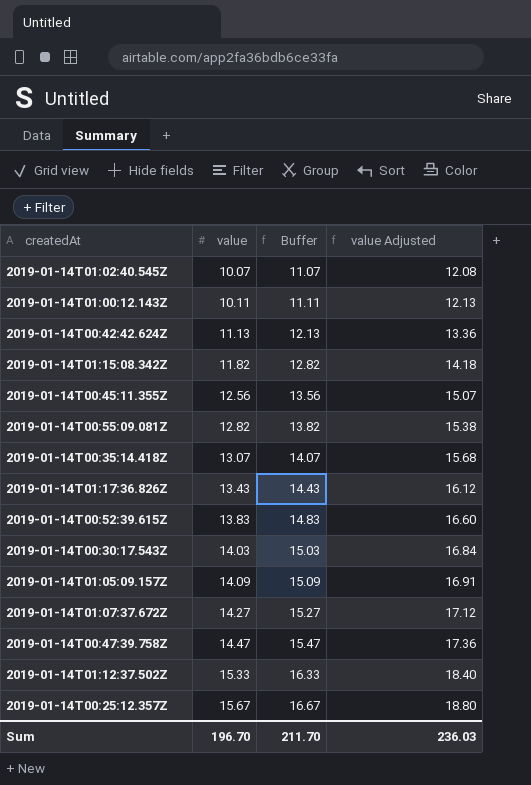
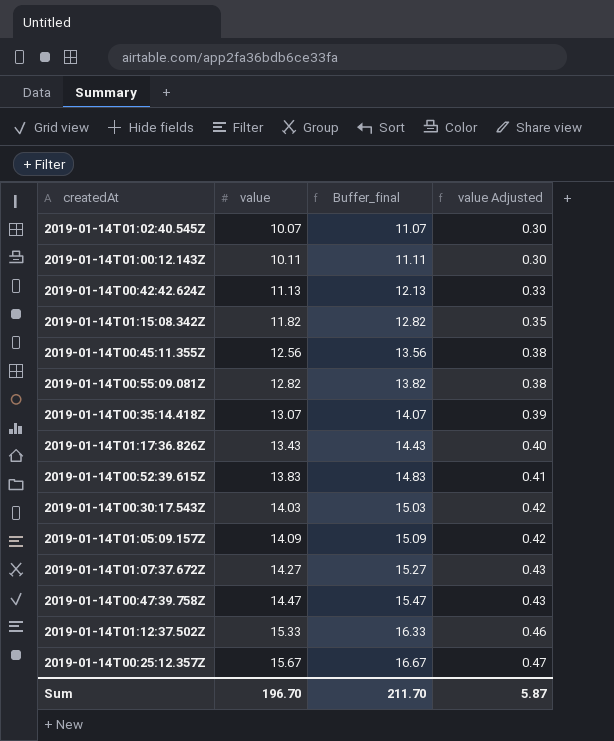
column name: Buffer -> Buffer_final
column value Adjusted | formula: [value] * 1.2 -> [value] * 0.03
Sum | value Adjusted: 236.03 -> 5.87

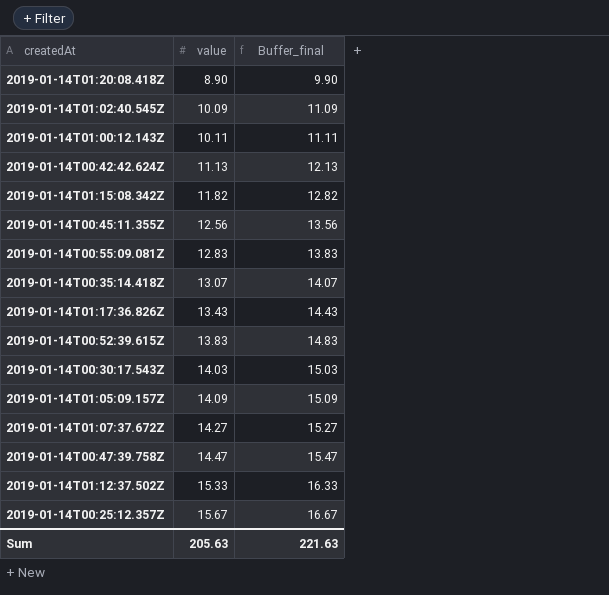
column value Adjusted | formula: [value] * 0.03 -> none
row 2019-01-14T01:20:08.418Z: none -> 8.90 | 9.90
2019-01-14T01:02:40.545Z | value: 10.07 -> 10.09
2019-01-14T01:02:40.545Z | Buffer_final: 11.07 -> 11.09
2019-01-14T00:55:09.081Z | value: 12.82 -> 12.83
2019-01-14T00:55:09.081Z | Buffer_final: 13.82 -> 13.83
Sum | value: 196.70 -> 205.63
Sum | Buffer_final: 211.70 -> 221.63

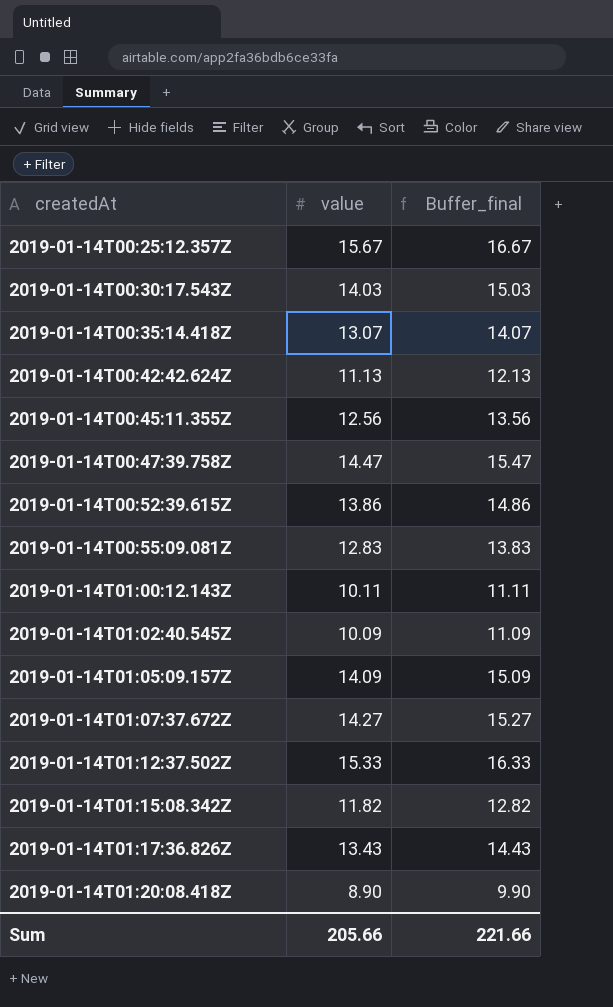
row order: value ascending -> createdAt ascending
2019-01-14T00:52:39.615Z | value: 13.83 -> 13.86
2019-01-14T00:52:39.615Z | Buffer_final: 14.83 -> 14.86
Sum | value: 205.63 -> 205.66
Sum | Buffer_final: 221.63 -> 221.66

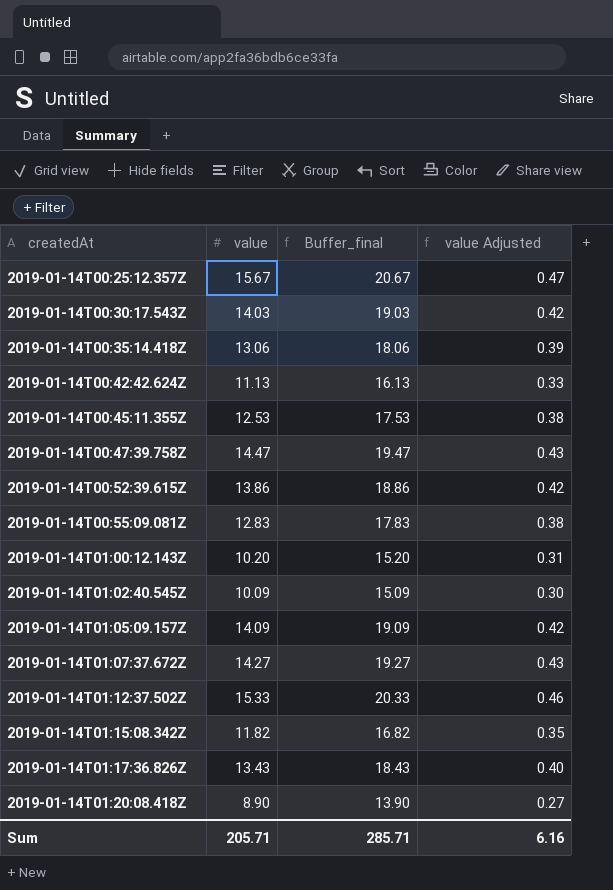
column Buffer_final | formula: [value] + 1 -> [value] + 5
column value Adjusted | formula: none -> [value] * 0.03
2019-01-14T00:35:14.418Z | value: 13.07 -> 13.06
2019-01-14T00:45:11.355Z | value: 12.56 -> 12.53
2019-01-14T01:00:12.143Z | value: 10.11 -> 10.20
Sum | value: 205.66 -> 205.71
Sum | Buffer_final: 221.66 -> 285.71

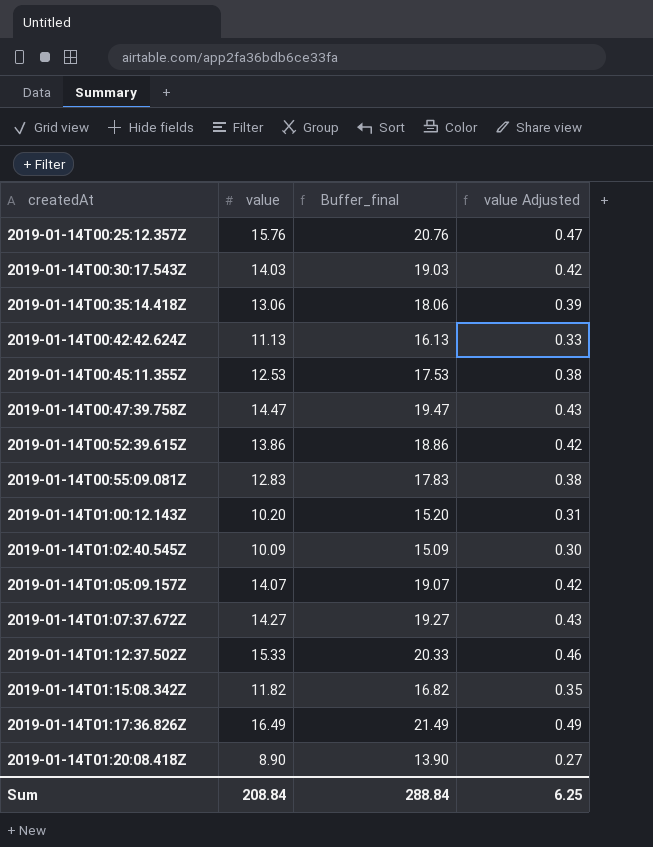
2019-01-14T00:25:12.357Z | value: 15.67 -> 15.76
2019-01-14T00:25:12.357Z | Buffer_final: 20.67 -> 20.76
2019-01-14T01:05:09.157Z | value: 14.09 -> 14.07
2019-01-14T01:05:09.157Z | Buffer_final: 19.09 -> 19.07
2019-01-14T01:17:36.826Z | value: 13.43 -> 16.49
2019-01-14T01:17:36.826Z | Buffer_final: 18.43 -> 21.49
2019-01-14T01:17:36.826Z | value Adjusted: 0.40 -> 0.49
Sum | value: 205.71 -> 208.84
Sum | Buffer_final: 285.71 -> 288.84
Sum | value Adjusted: 6.16 -> 6.25

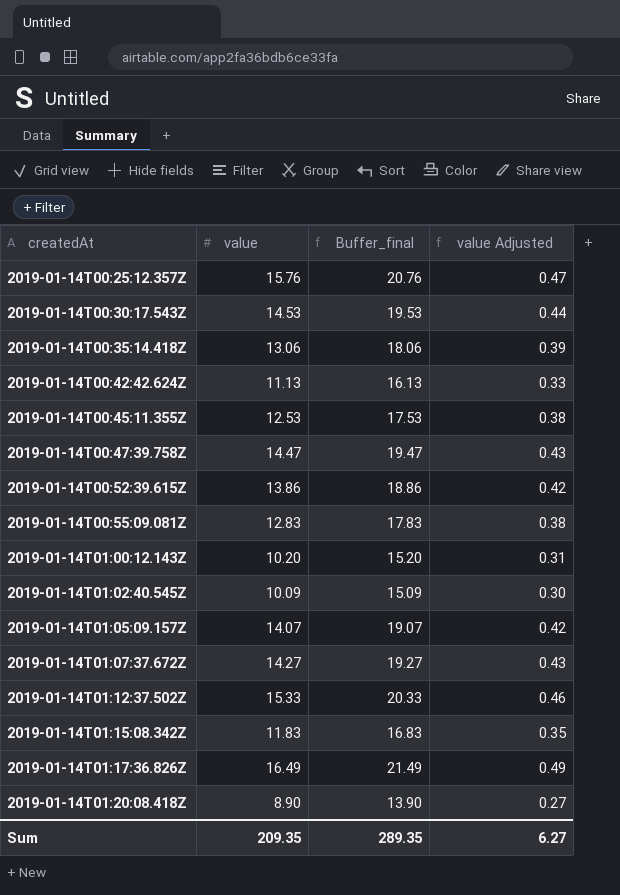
2019-01-14T00:30:17.543Z | value: 14.03 -> 14.53
2019-01-14T00:30:17.543Z | Buffer_final: 19.03 -> 19.53
2019-01-14T00:30:17.543Z | value Adjusted: 0.42 -> 0.44
2019-01-14T01:15:08.342Z | value: 11.82 -> 11.83
2019-01-14T01:15:08.342Z | Buffer_final: 16.82 -> 16.83
Sum | value: 208.84 -> 209.35
Sum | Buffer_final: 288.84 -> 289.35
Sum | value Adjusted: 6.25 -> 6.27

